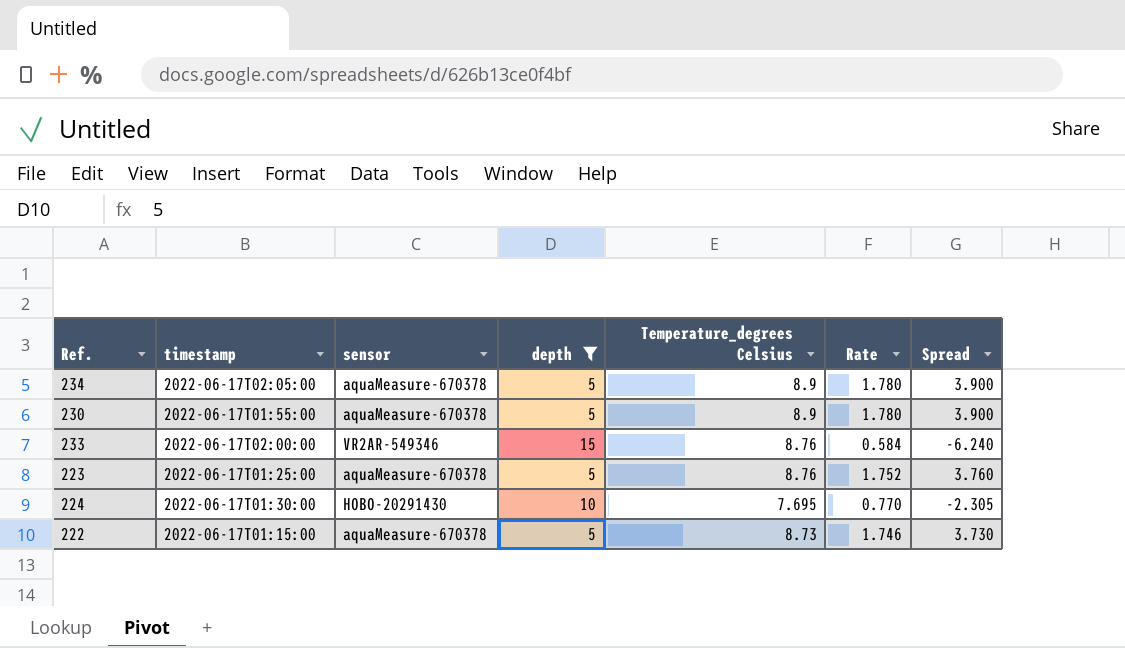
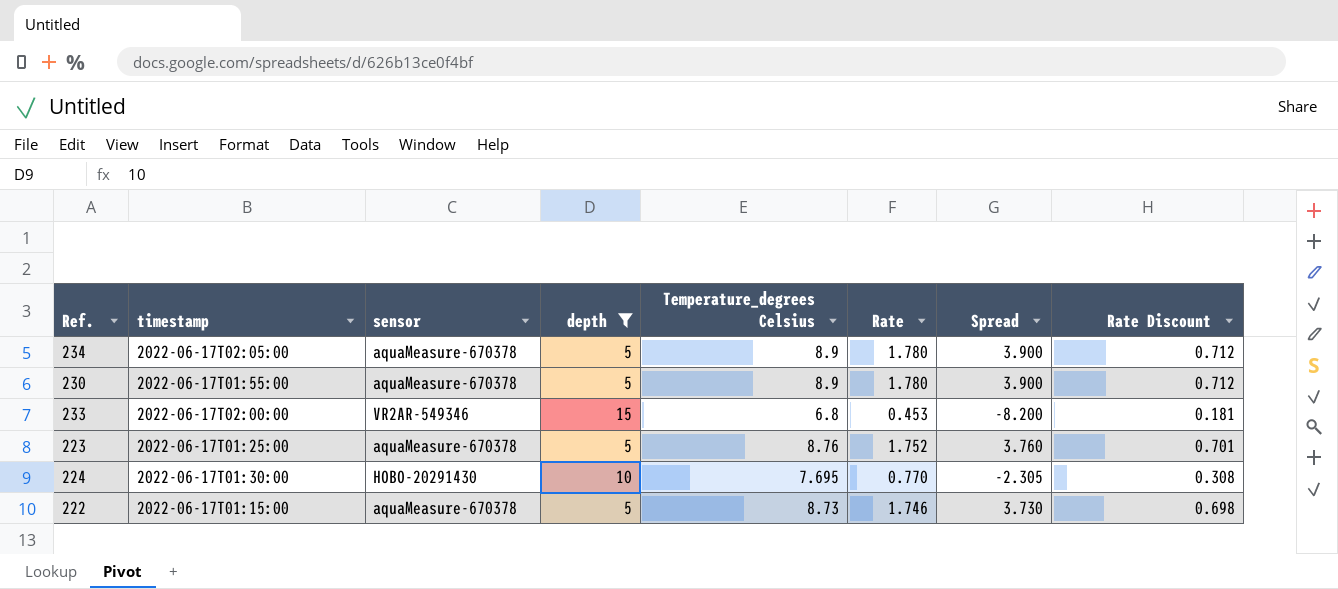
column Rate Discount | formula: none -> [Rate] * 0.4
233 | Temperature_degrees Celsius: 8.76 -> 6.8
233 | Rate: 0.584 -> 0.453
233 | Spread: -6.240 -> -8.200

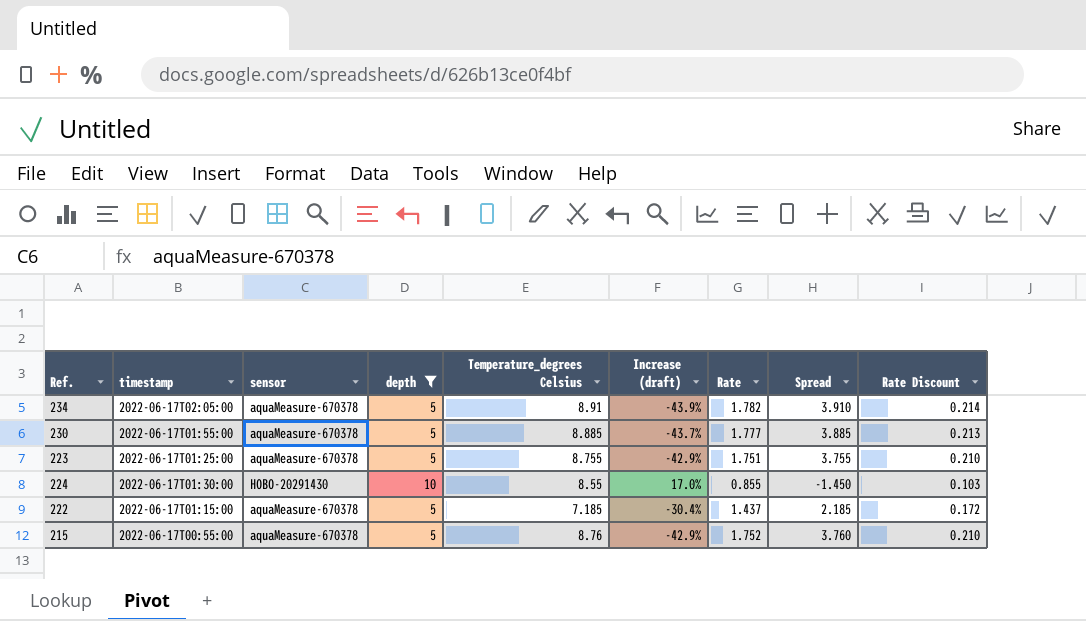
column Increase (draft) | formula: none -> ([depth] - [Temperature_degrees Celsius]) / [Temperature_degrees Celsius]
column Rate Discount | formula: [Rate] * 0.4 -> [Rate] * 0.12
row 233: 2022-06-17T02:00:00 | VR2AR-549346 | 15 | 6.8 | 0.453 | -8.200 | 0.181 -> none
234 | Temperature_degrees Celsius: 8.9 -> 8.91
234 | Rate: 1.780 -> 1.782
234 | Spread: 3.900 -> 3.910
230 | Temperature_degrees Celsius: 8.9 -> 8.885
230 | Rate: 1.780 -> 1.777
230 | Spread: 3.900 -> 3.885
223 | Temperature_degrees Celsius: 8.76 -> 8.755
223 | Rate: 1.752 -> 1.751
223 | Spread: 3.760 -> 3.755
224 | Temperature_degrees Celsius: 7.695 -> 8.55
224 | Rate: 0.770 -> 0.855
224 | Spread: -2.305 -> -1.450
222 | Temperature_degrees Celsius: 8.73 -> 7.185
222 | Rate: 1.746 -> 1.437
222 | Spread: 3.730 -> 2.185
row 215: none -> 2022-06-17T00:55:00 | aquaMeasure-670378 | 5 | 8.76 | -42.9% | 1.752 | 3.760 | 0.210

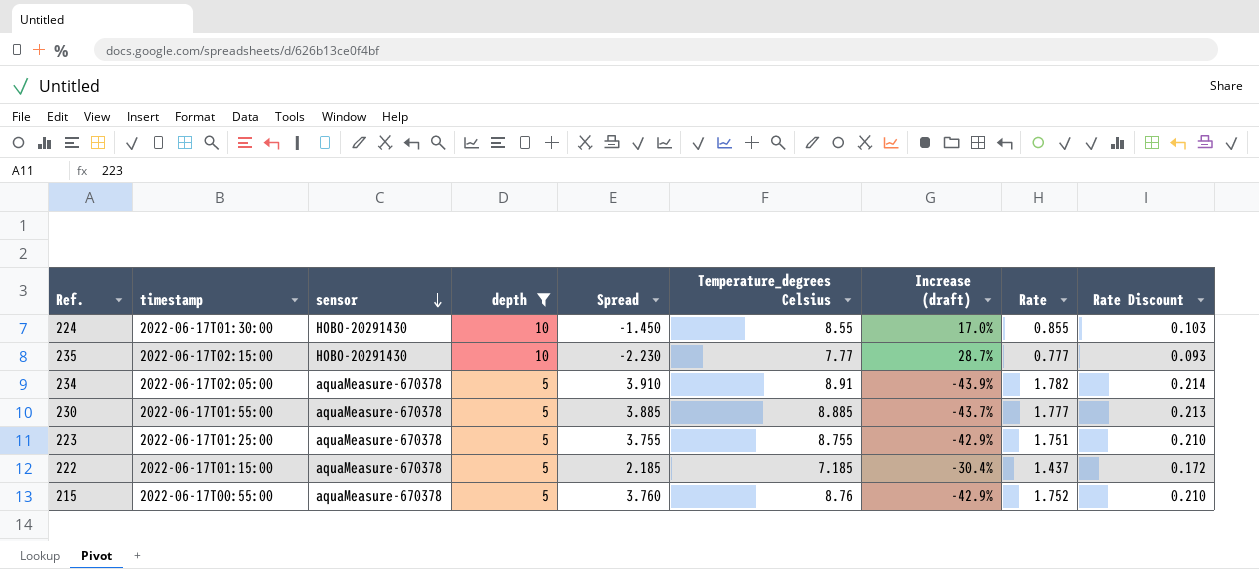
row order: none -> sensor descending
column Spread | position: 8 -> 5
row 235: none -> 2022-06-17T02:15:00 | HOBO-20291430 | 10 | -2.230 | 7.77 | 28.7% | 0.777 | 0.093

